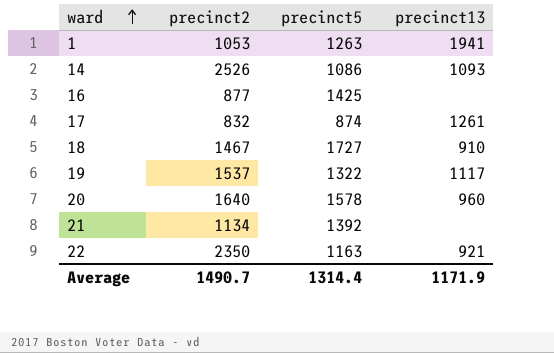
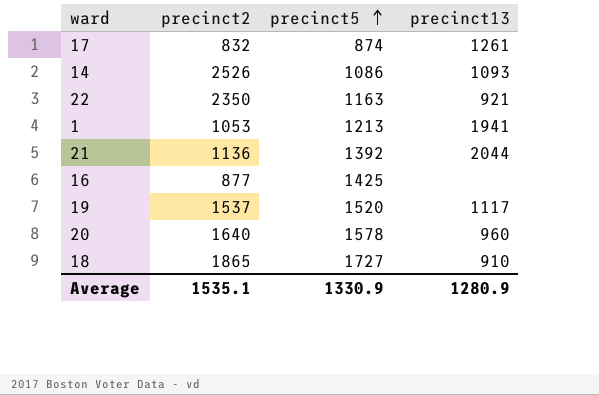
row order: ward ascending -> precinct5 ascending
1 | precinct5: 1263 -> 1213
21 | precinct2: 1134 -> 1136
21 | precinct13: none -> 2044
19 | precinct5: 1322 -> 1520
18 | precinct2: 1467 -> 1865
Average | precinct2: 1490.7 -> 1535.1
Average | precinct5: 1314.4 -> 1330.9
Average | precinct13: 1171.9 -> 1280.9

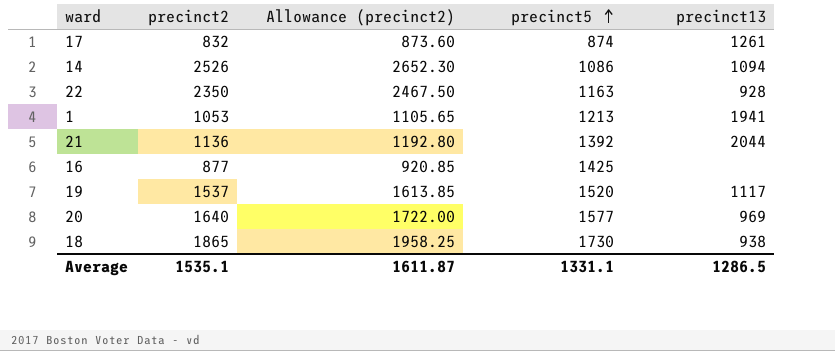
column Allowance (precinct2) | formula: none -> [precinct2] * 1.05
14 | precinct13: 1093 -> 1094
22 | precinct13: 921 -> 928
20 | precinct5: 1578 -> 1577
20 | precinct13: 960 -> 969
18 | precinct5: 1727 -> 1730
18 | precinct13: 910 -> 938
Average | precinct5: 1330.9 -> 1331.1
Average | precinct13: 1280.9 -> 1286.5

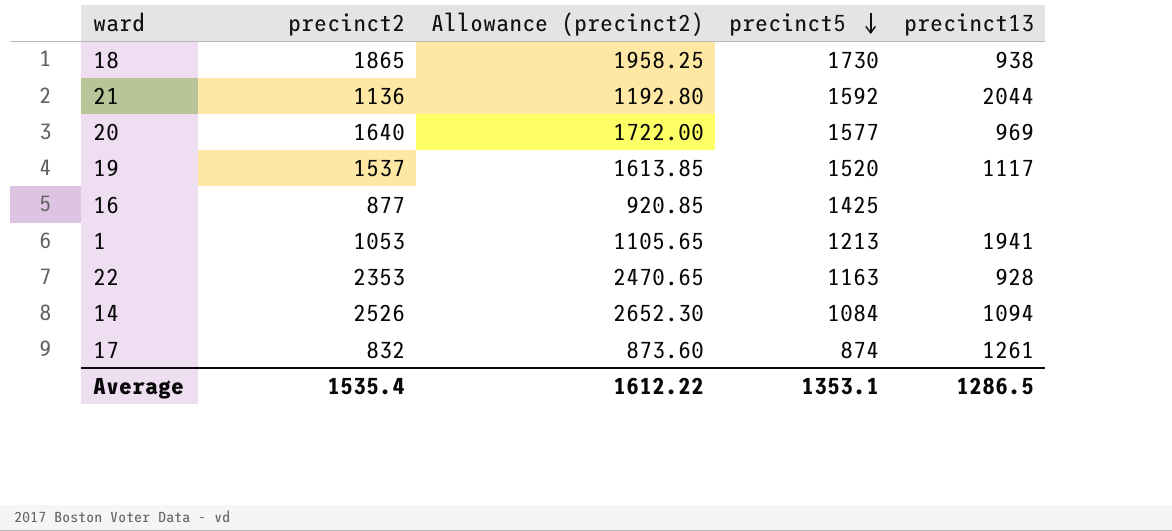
row order: precinct5 ascending -> precinct5 descending
21 | precinct5: 1392 -> 1592
22 | precinct2: 2350 -> 2353
22 | Allowance (precinct2): 2467.50 -> 2470.65
14 | precinct5: 1086 -> 1084
Average | precinct2: 1535.1 -> 1535.4
Average | Allowance (precinct2): 1611.87 -> 1612.22
Average | precinct5: 1331.1 -> 1353.1

